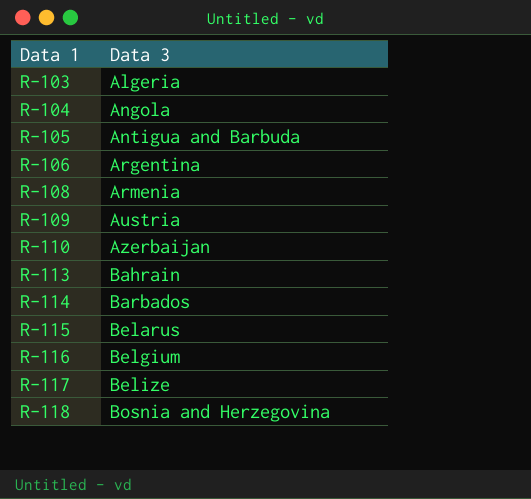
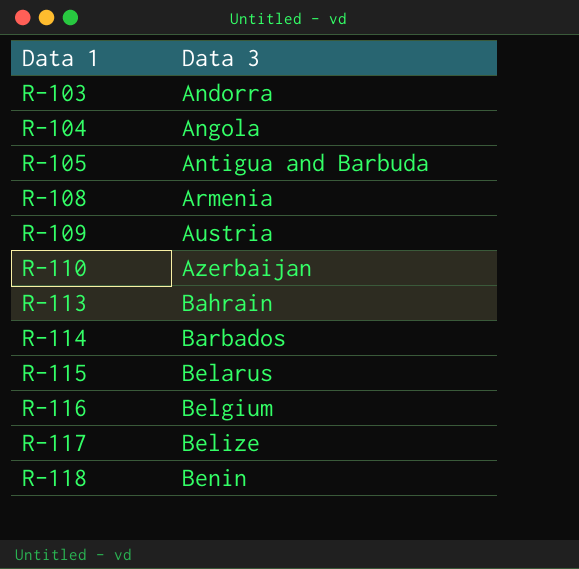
row R-106: Argentina -> none
R-103 | Data 3: Algeria -> Andorra
R-118 | Data 3: Bosnia and Herzegovina -> Benin

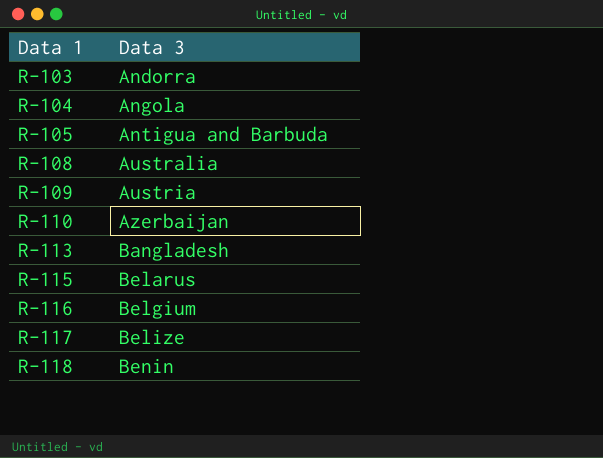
row R-114: Barbados -> none
R-108 | Data 3: Armenia -> Australia
R-113 | Data 3: Bahrain -> Bangladesh

